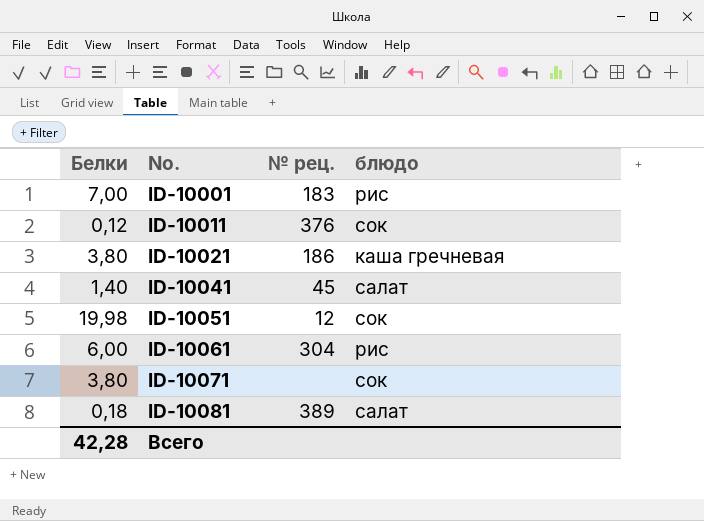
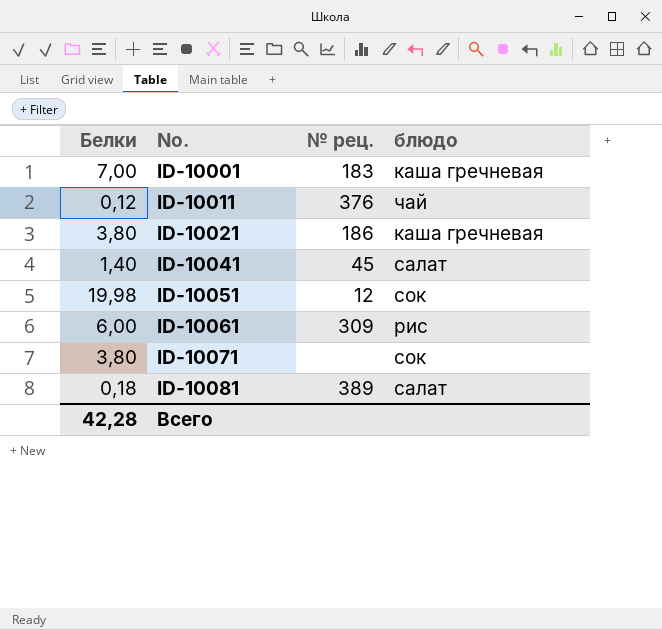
ID-10001 | блюдо: рис -> каша гречневая
ID-10011 | блюдо: сок -> чай
ID-10061 | № рец.: 304 -> 309

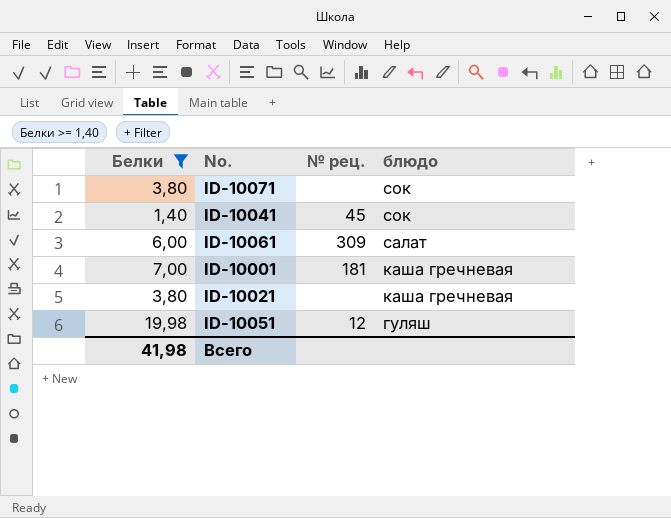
filter: none -> Белки >= 1,40
row order: No. ascending -> блюдо descending
ID-10041 | блюдо: салат -> сок
ID-10061 | блюдо: рис -> салат
ID-10001 | № рец.: 183 -> 181
ID-10021 | № рец.: 186 -> none
ID-10051 | блюдо: сок -> гуляш
Всего | Белки: 42,28 -> 41,98

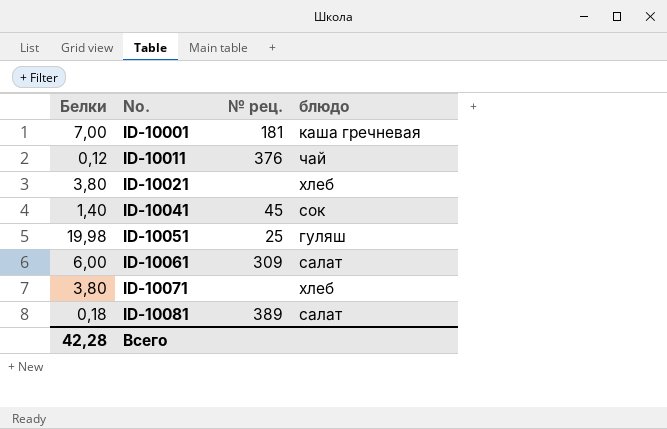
filter: Белки >= 1,40 -> none
row order: блюдо descending -> No. ascending
ID-10021 | блюдо: каша гречневая -> хлеб
ID-10051 | № рец.: 12 -> 25
ID-10071 | блюдо: сок -> хлеб
Всего | Белки: 41,98 -> 42,28

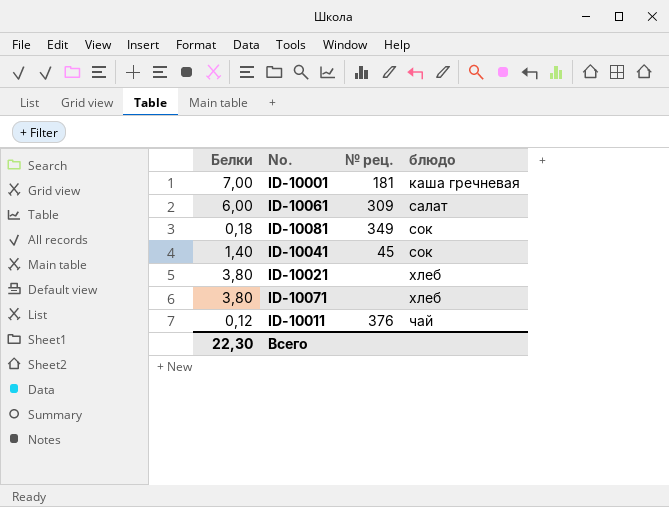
row order: No. ascending -> блюдо ascending
row ID-10051: 19,98 | 25 | гуляш -> none
ID-10081 | № рец.: 389 -> 349
ID-10081 | блюдо: салат -> сок
Всего | Белки: 42,28 -> 22,30

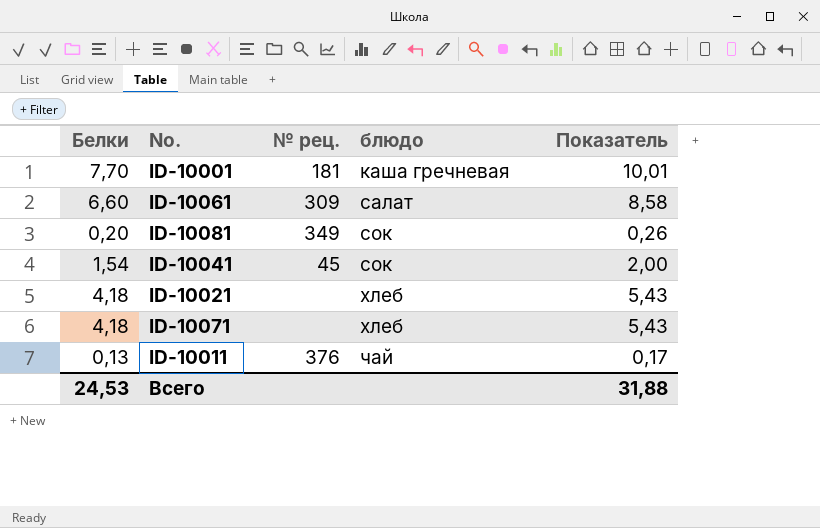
column Показатель | formula: none -> [Белки] * 1,3
ID-10001 | Белки: 7,00 -> 7,70
ID-10061 | Белки: 6,00 -> 6,60
ID-10081 | Белки: 0,18 -> 0,20
ID-10041 | Белки: 1,40 -> 1,54
ID-10021 | Белки: 3,80 -> 4,18
ID-10071 | Белки: 3,80 -> 4,18
ID-10011 | Белки: 0,12 -> 0,13
Всего | Белки: 22,30 -> 24,53

